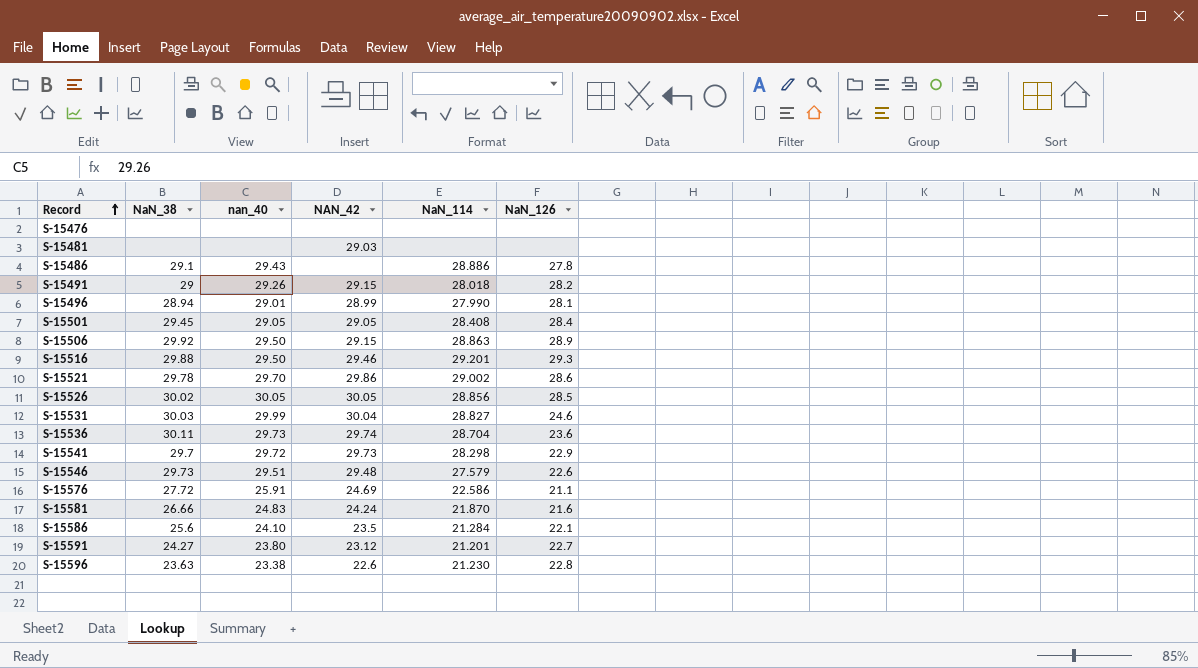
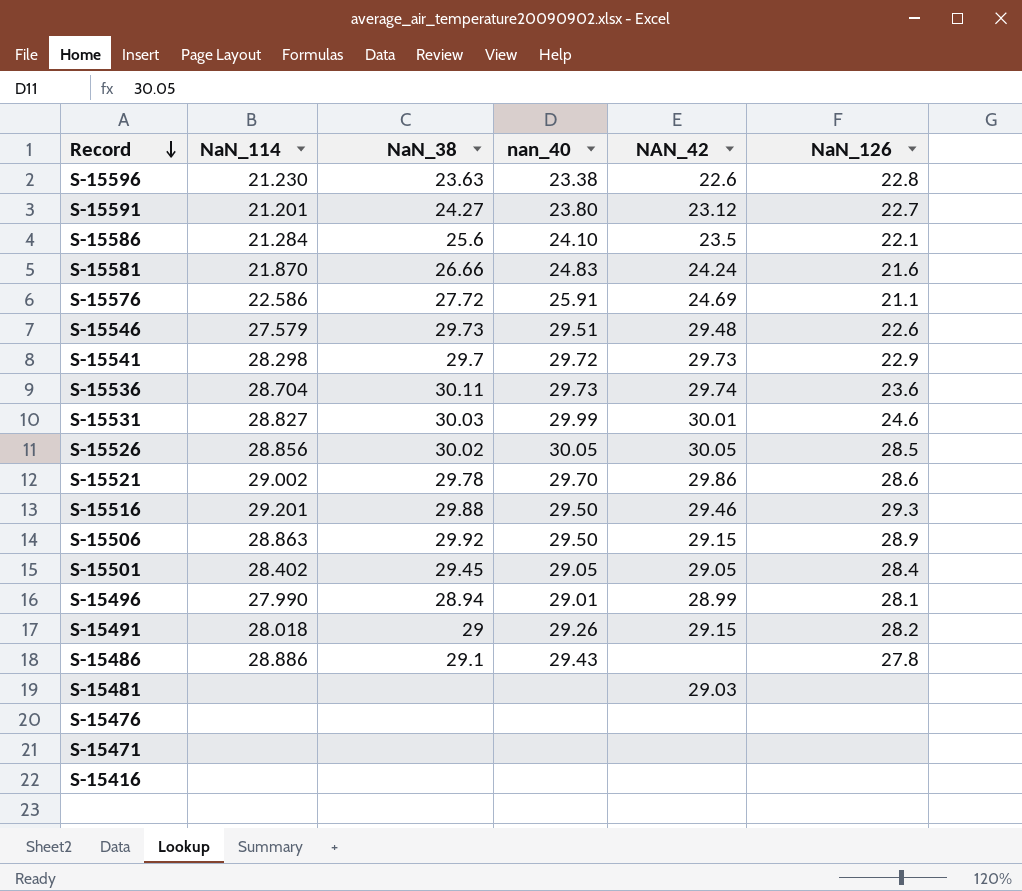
row order: Record ascending -> Record descending
column NaN_114 | position: 5 -> 2
S-15531 | NAN_42: 30.04 -> 30.01
S-15501 | NaN_114: 28.408 -> 28.402
row S-15471: none -> none | none | none | none | none
row S-15416: none -> none | none | none | none | none

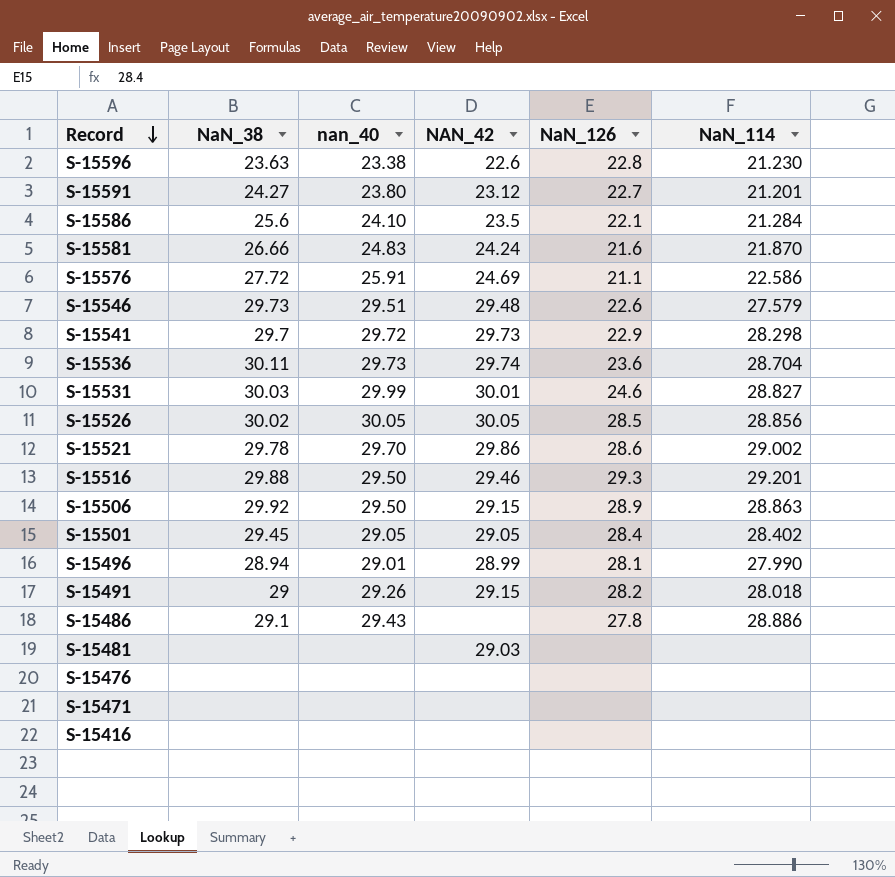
column NaN_114 | position: 2 -> 6

